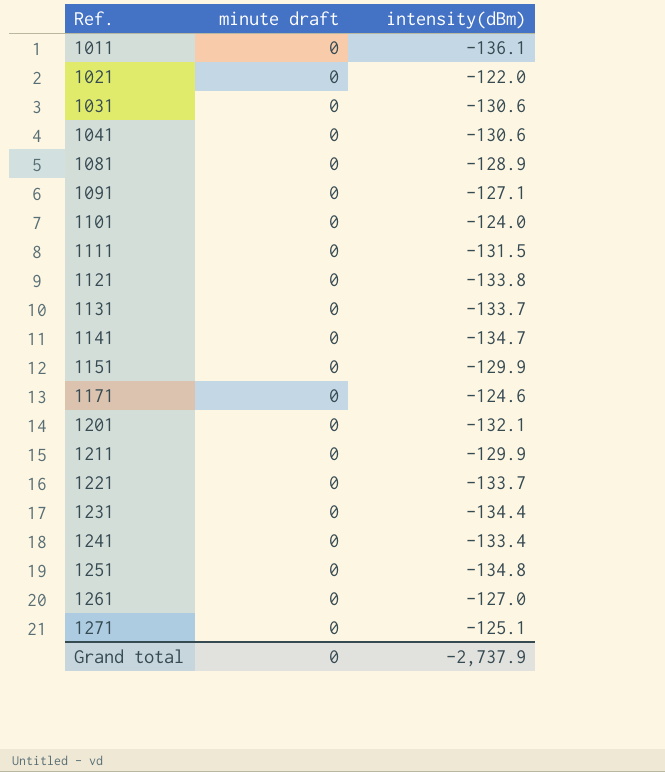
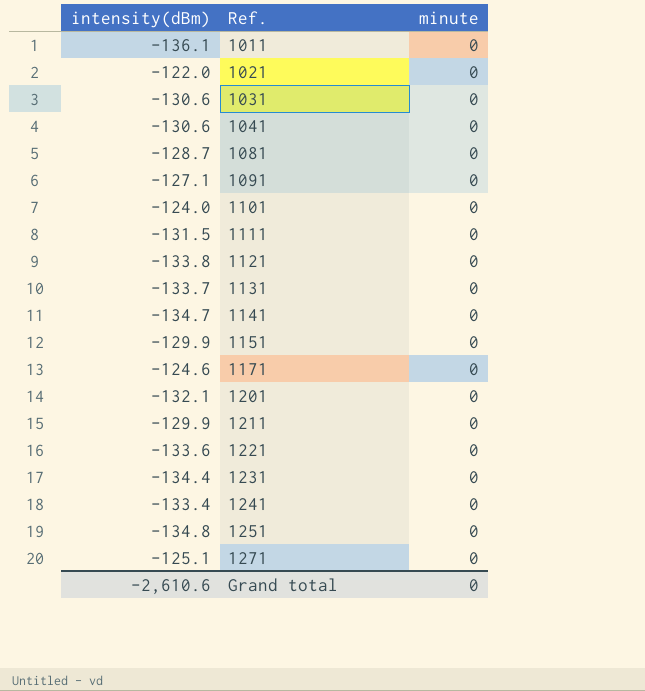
column intensity(dBm) | position: 3 -> 1
column name: minute draft -> minute
row 1261: 0 | -127.0 -> none
1081 | intensity(dBm): -128.9 -> -128.7
1221 | intensity(dBm): -133.7 -> -133.6
Grand total | intensity(dBm): -2,737.9 -> -2,610.6

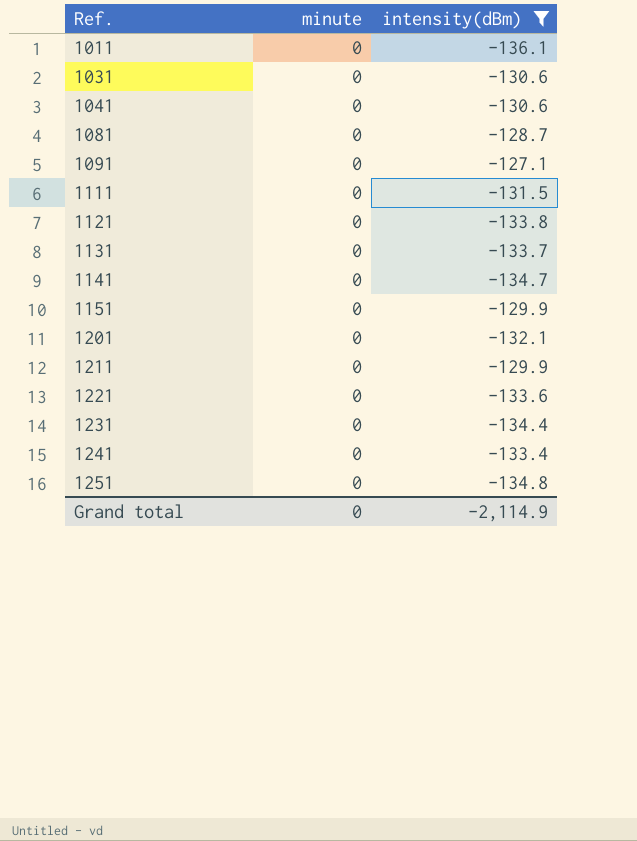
filter: none -> intensity(dBm) <= -127.1
column intensity(dBm) | position: 1 -> 3
Grand total | intensity(dBm): -2,610.6 -> -2,114.9

